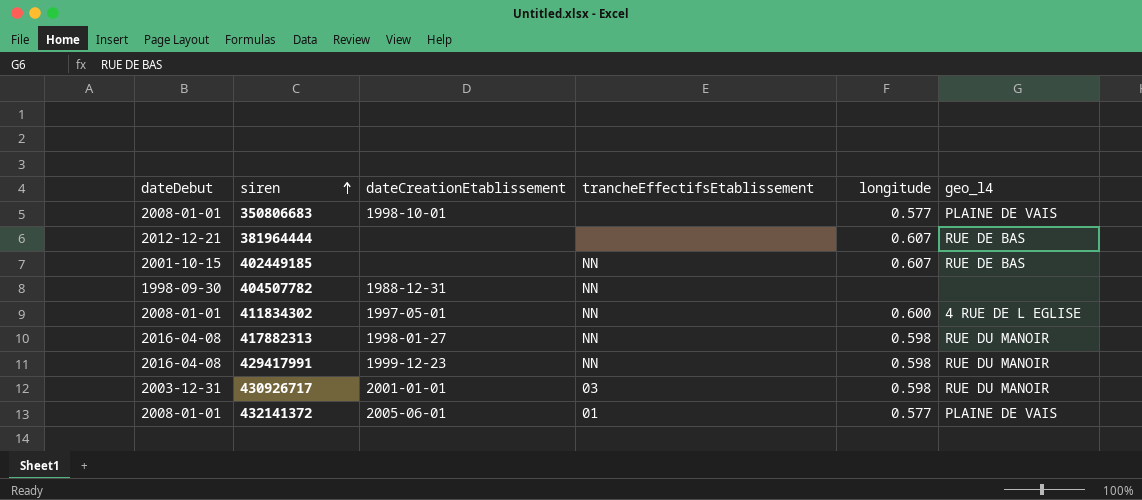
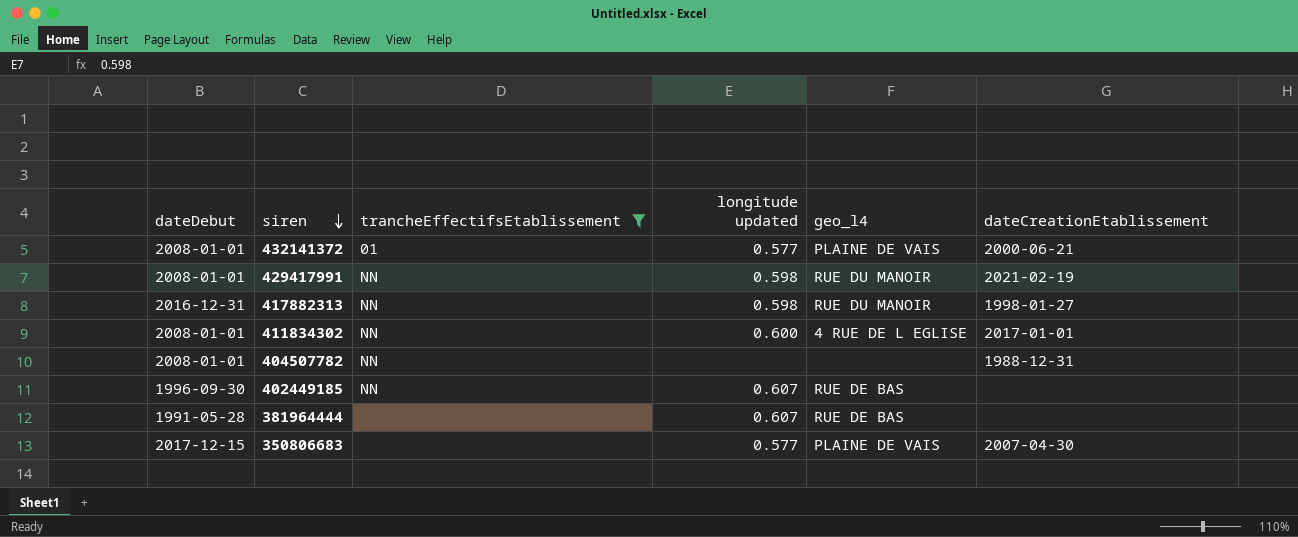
filter: none -> trancheEffectifsEtablissement != 03
row order: siren ascending -> siren descending
column name: longitude -> longitude updated
column dateCreationEtablissement | position: 3 -> 6
432141372 | dateCreationEtablissement: 2005-06-01 -> 2000-06-21
429417991 | dateDebut: 2016-04-08 -> 2008-01-01
429417991 | dateCreationEtablissement: 1999-12-23 -> 2021-02-19
417882313 | dateDebut: 2016-04-08 -> 2016-12-31
411834302 | dateCreationEtablissement: 1997-05-01 -> 2017-01-01
404507782 | dateDebut: 1998-09-30 -> 2008-01-01
402449185 | dateDebut: 2001-10-15 -> 1996-09-30
381964444 | dateDebut: 2012-12-21 -> 1991-05-28
350806683 | dateDebut: 2008-01-01 -> 2017-12-15
350806683 | dateCreationEtablissement: 1998-10-01 -> 2007-04-30

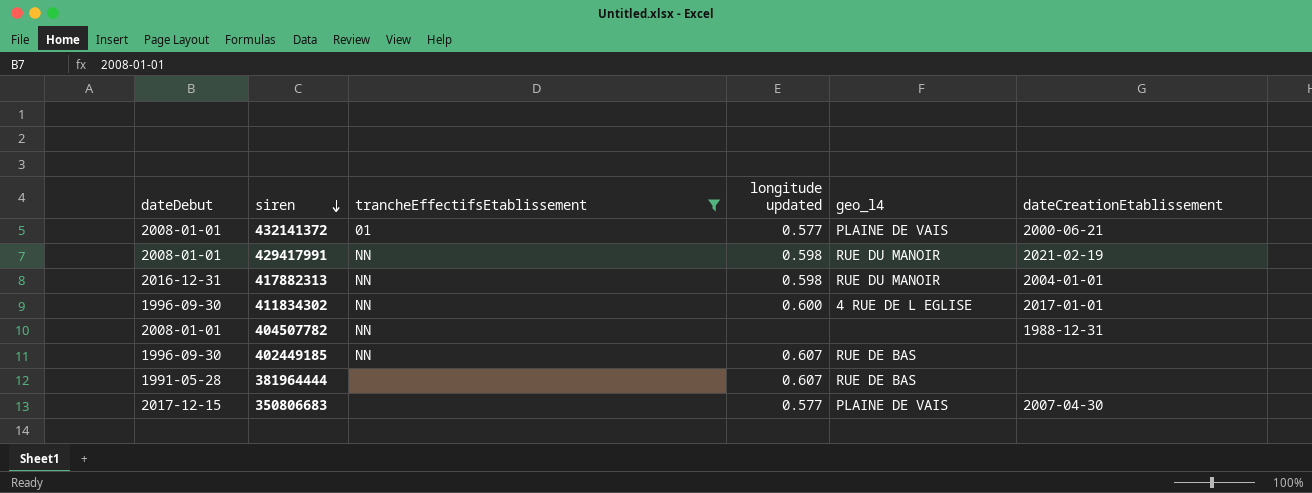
417882313 | dateCreationEtablissement: 1998-01-27 -> 2004-01-01
411834302 | dateDebut: 2008-01-01 -> 1996-09-30

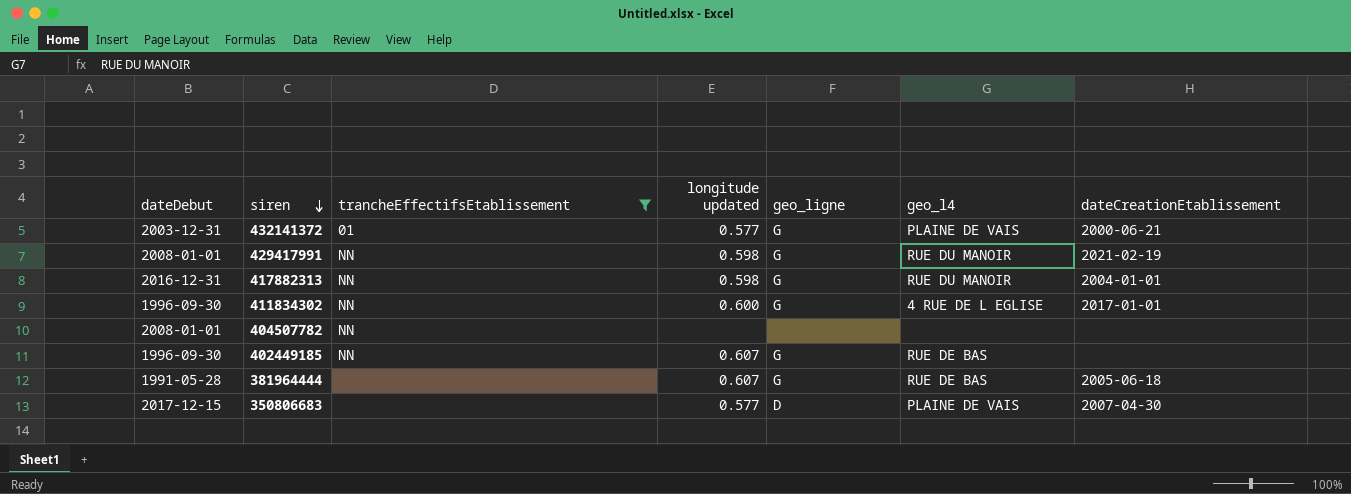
column geo_ligne | position: none -> 5
432141372 | dateDebut: 2008-01-01 -> 2003-12-31
404507782 | dateCreationEtablissement: 1988-12-31 -> none
381964444 | dateCreationEtablissement: none -> 2005-06-18

